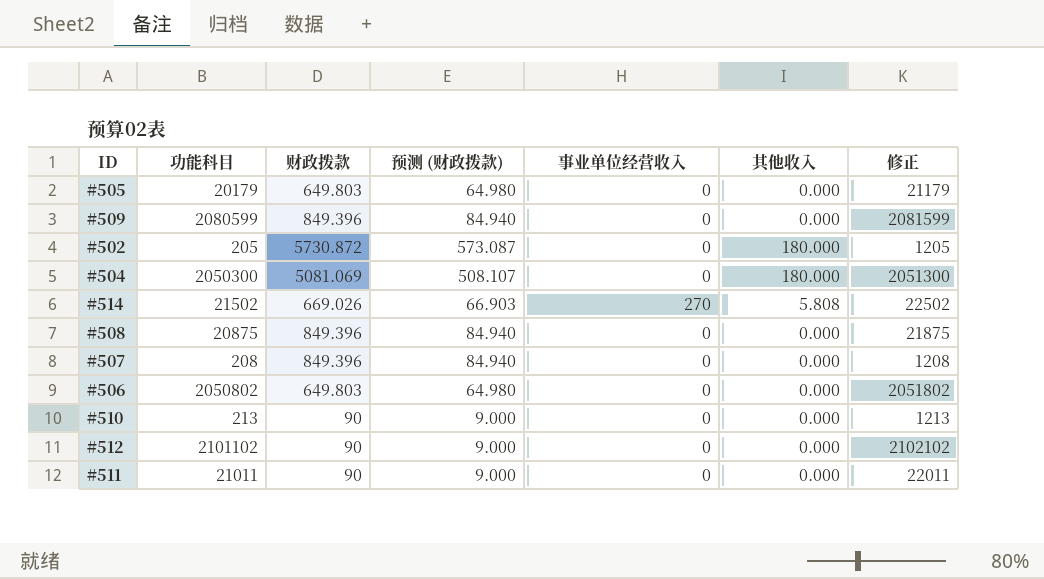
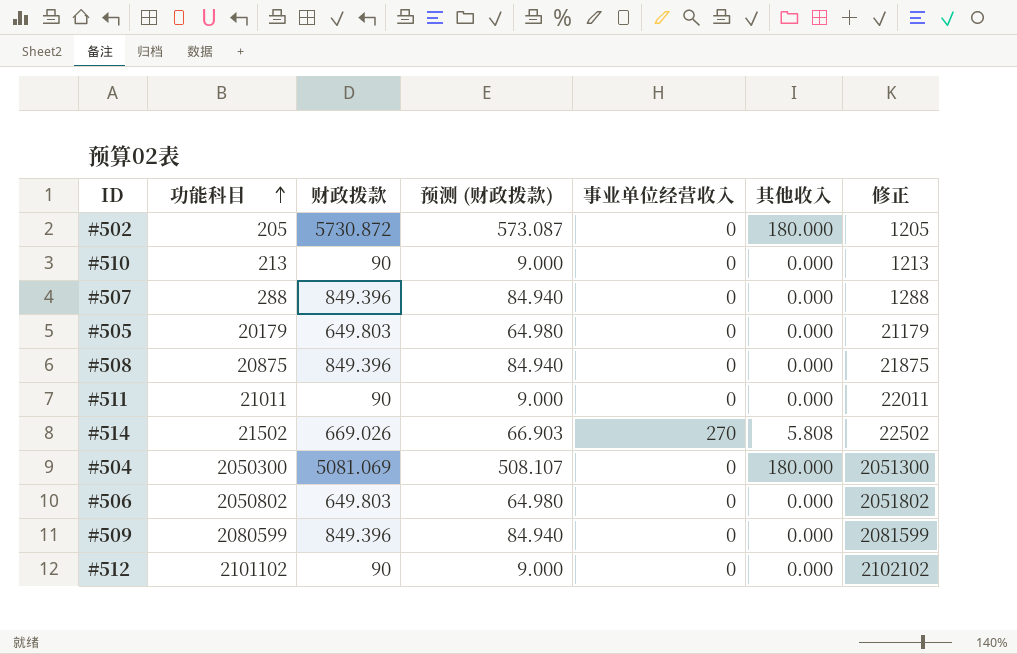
row order: none -> 功能科目 ascending
#507 | 功能科目: 208 -> 288
#507 | 修正: 1208 -> 1288

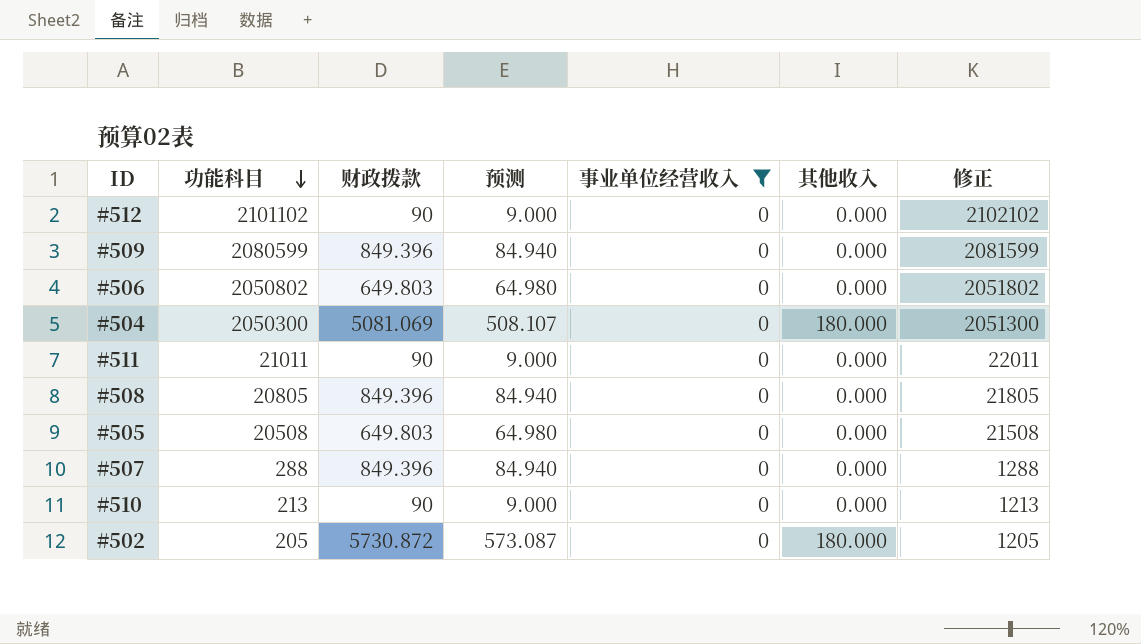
filter: none -> 事业单位经营收入 = 0
row order: 功能科目 ascending -> 功能科目 descending
column name: 预测 (财政拨款) -> 预测
#508 | 功能科目: 20875 -> 20805
#508 | 修正: 21875 -> 21805
#505 | 功能科目: 20179 -> 20508
#505 | 修正: 21179 -> 21508

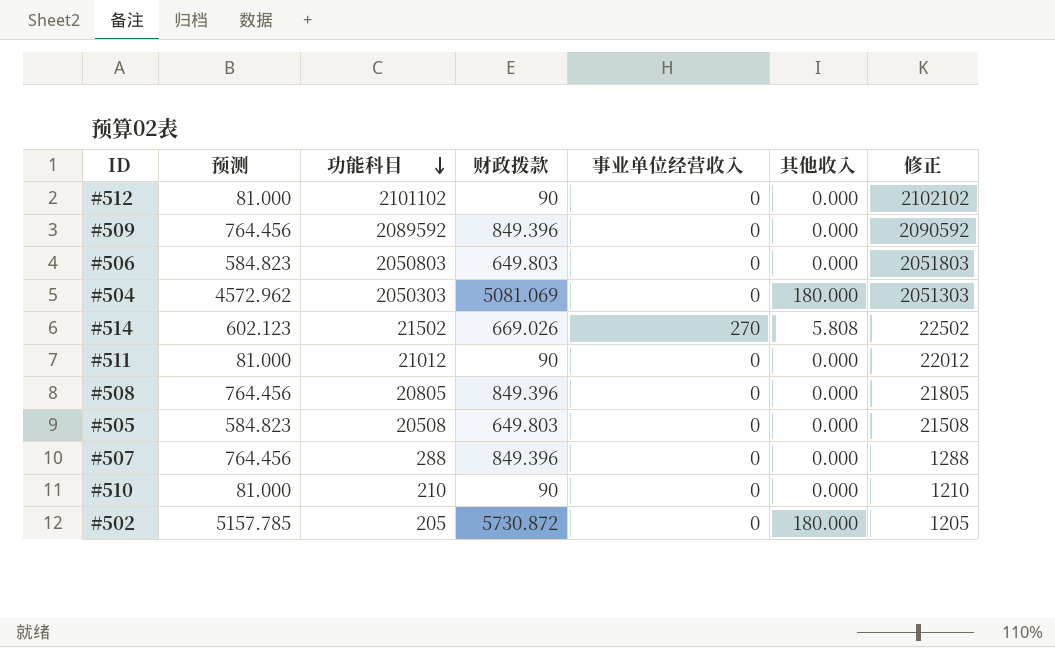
filter: 事业单位经营收入 = 0 -> none
column 预测 | formula: [财政拨款] * 0.1 -> [财政拨款] * 0.9
column 预测 | position: 4 -> 2
#509 | 功能科目: 2080599 -> 2089592
#509 | 修正: 2081599 -> 2090592
#506 | 功能科目: 2050802 -> 2050803
#506 | 修正: 2051802 -> 2051803
#504 | 功能科目: 2050300 -> 2050303
#504 | 修正: 2051300 -> 2051303
#511 | 功能科目: 21011 -> 21012
#511 | 修正: 22011 -> 22012
#510 | 功能科目: 213 -> 210
#510 | 修正: 1213 -> 1210

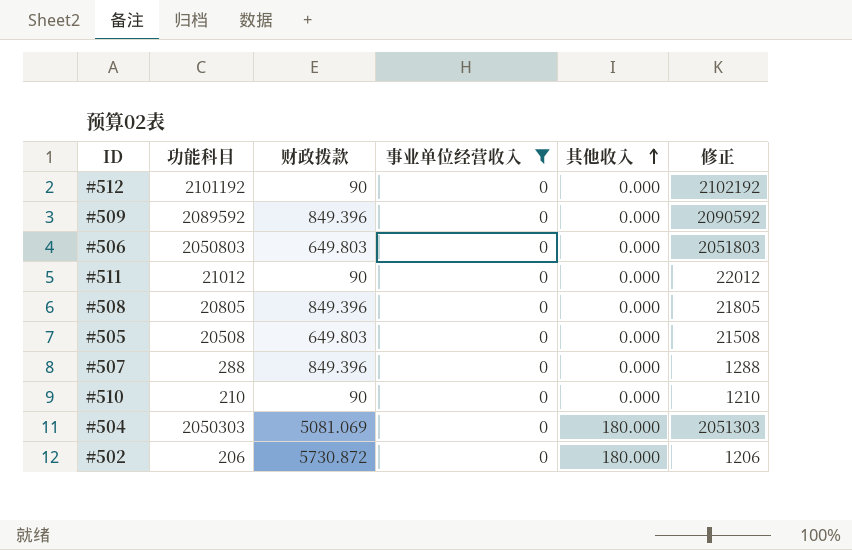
filter: none -> 事业单位经营收入 = 0
row order: 功能科目 descending -> 其他收入 ascending
column 预测 | formula: [财政拨款] * 0.9 -> none
#512 | 功能科目: 2101102 -> 2101192
#512 | 修正: 2102102 -> 2102192
#502 | 功能科目: 205 -> 206
#502 | 修正: 1205 -> 1206

